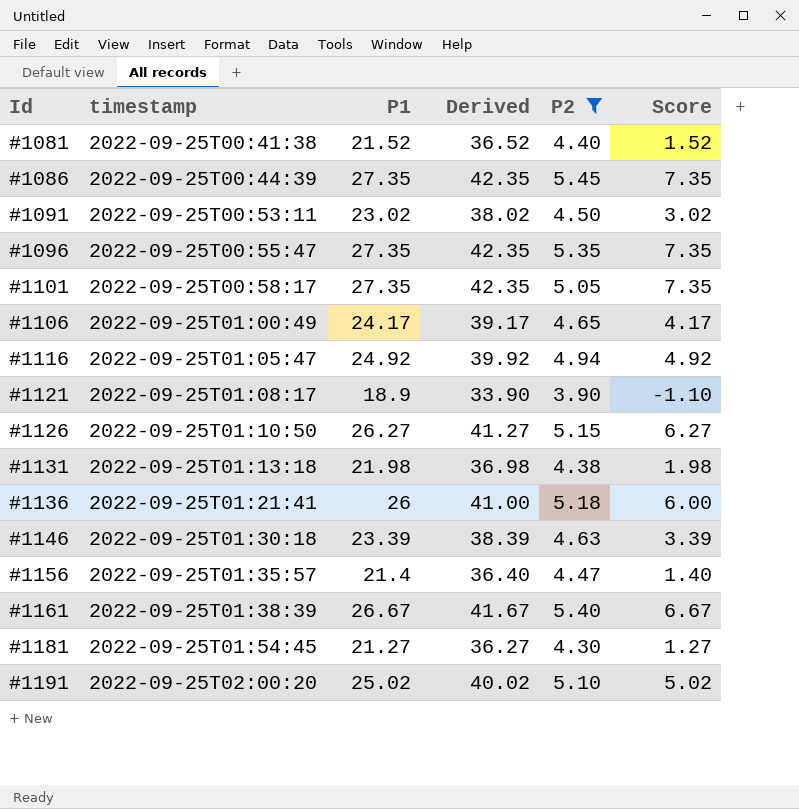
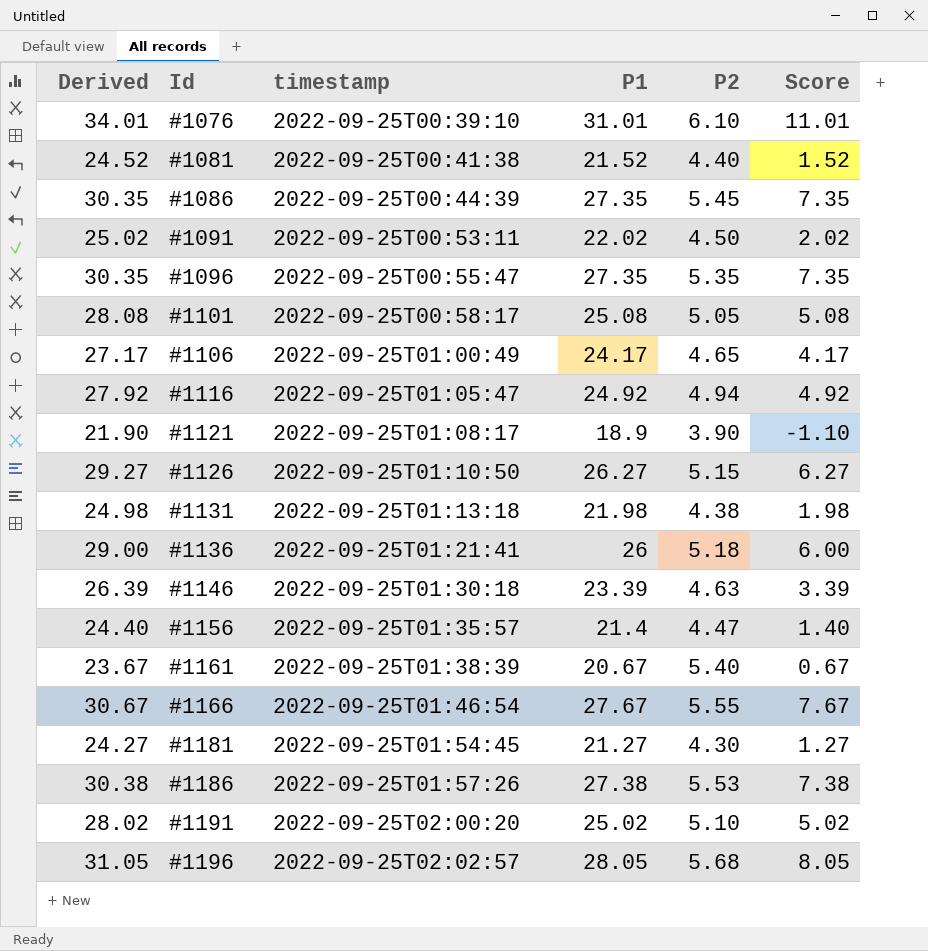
filter: P2 <= 5.45 -> none
column Derived | formula: [P1] + 15 -> [P1] + 3
column Derived | position: 4 -> 1
#1091 | P1: 23.02 -> 22.02
#1091 | Score: 3.02 -> 2.02
#1101 | P1: 27.35 -> 25.08
#1101 | Score: 7.35 -> 5.08
#1161 | P1: 26.67 -> 20.67
#1161 | Score: 6.67 -> 0.67

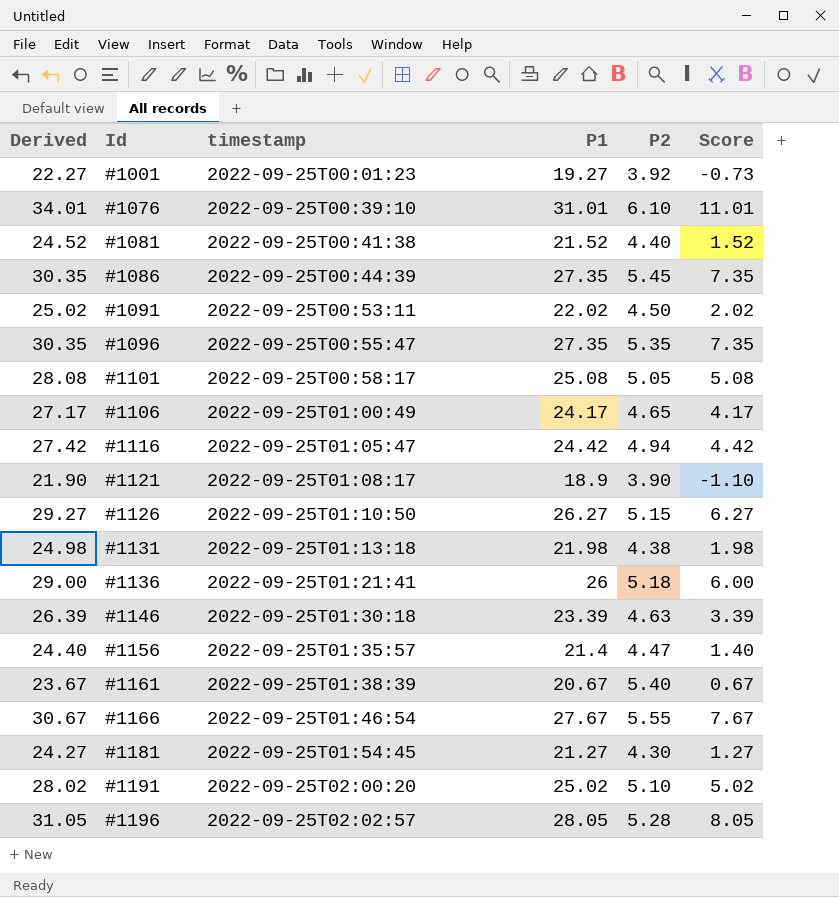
row #1186: 30.38 | 2022-09-25T01:57:26 | 27.38 | 5.53 | 7.38 -> none
row #1001: none -> 22.27 | 2022-09-25T00:01:23 | 19.27 | 3.92 | -0.73
#1116 | Derived: 27.92 -> 27.42
#1116 | P1: 24.92 -> 24.42
#1116 | Score: 4.92 -> 4.42
#1196 | P2: 5.68 -> 5.28

